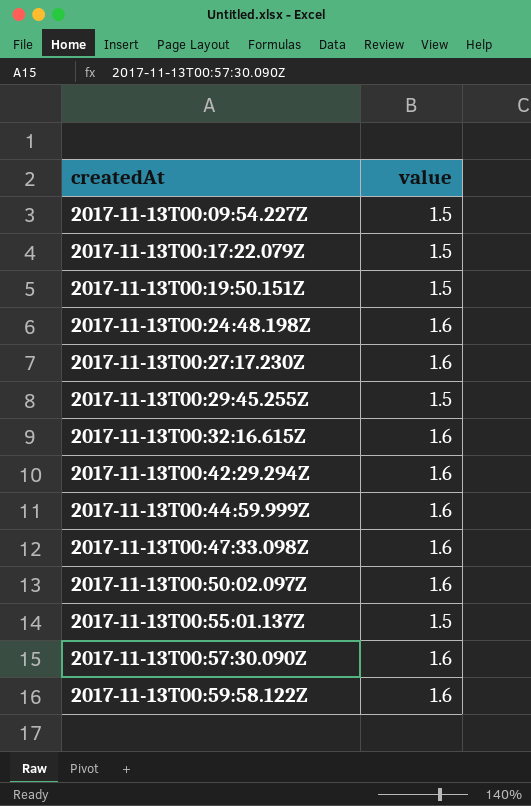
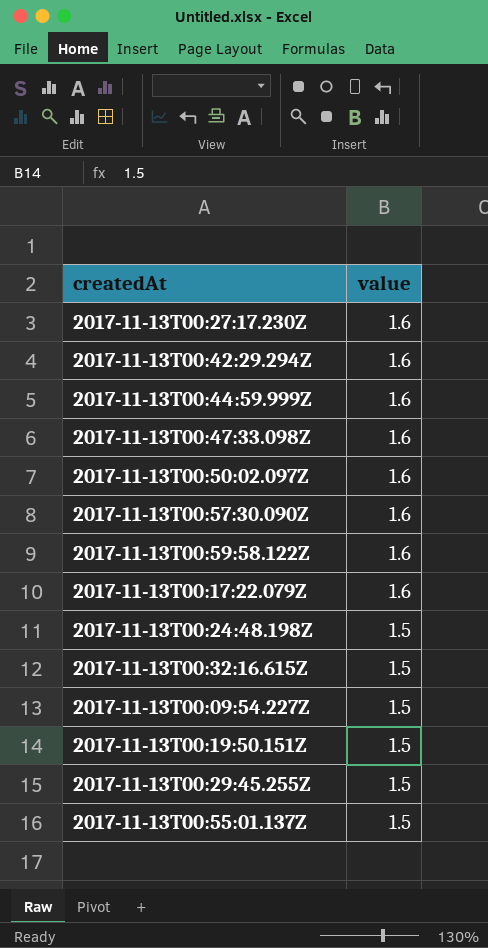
row order: createdAt ascending -> value descending
2017-11-13T00:17:22.079Z | value: 1.5 -> 1.6
2017-11-13T00:24:48.198Z | value: 1.6 -> 1.5
2017-11-13T00:32:16.615Z | value: 1.6 -> 1.5

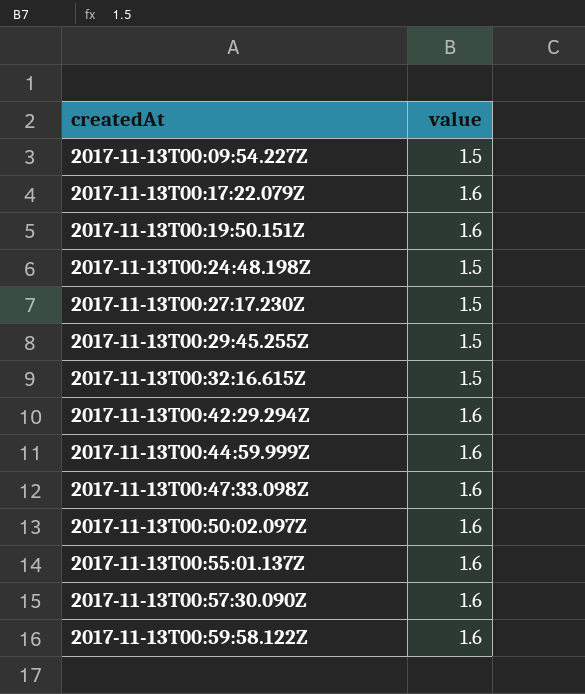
row order: value descending -> createdAt ascending
2017-11-13T00:19:50.151Z | value: 1.5 -> 1.6
2017-11-13T00:27:17.230Z | value: 1.6 -> 1.5
2017-11-13T00:55:01.137Z | value: 1.5 -> 1.6

